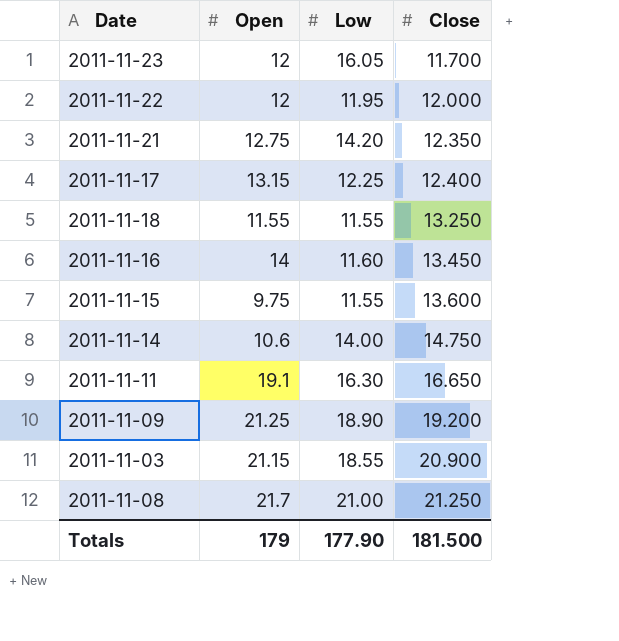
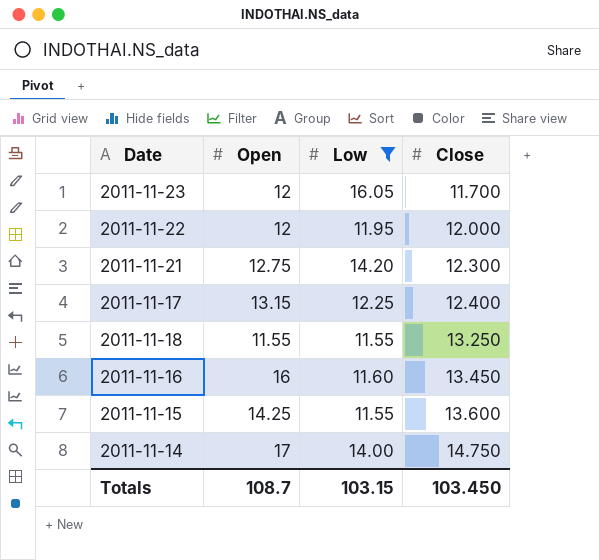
filter: none -> Low <= 16.05
2011-11-21 | Close: 12.350 -> 12.300
2011-11-16 | Open: 14 -> 16
2011-11-15 | Open: 9.75 -> 14.25
2011-11-14 | Open: 10.6 -> 17
Totals | Open: 179 -> 108.7
Totals | Low: 177.90 -> 103.15
Totals | Close: 181.500 -> 103.450

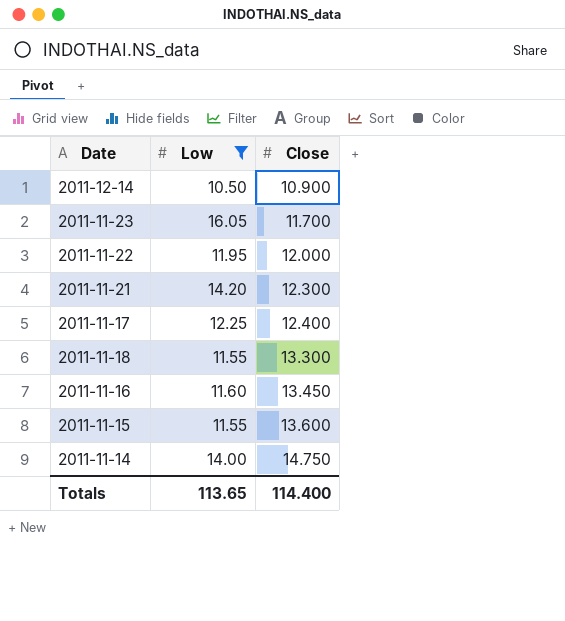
column Open | position: 2 -> none
row 2011-12-14: none -> 10.50 | 10.900
2011-11-18 | Close: 13.250 -> 13.300
Totals | Low: 103.15 -> 113.65
Totals | Close: 103.450 -> 114.400

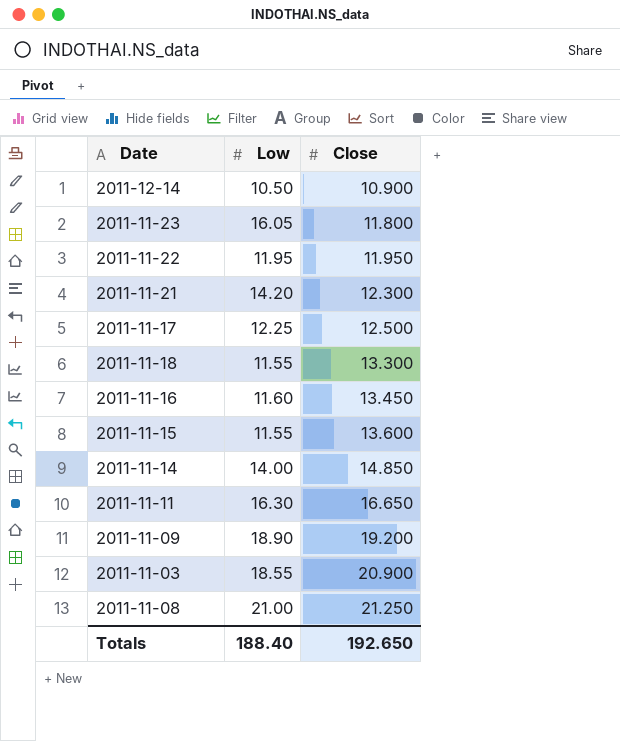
filter: Low <= 16.05 -> none
2011-11-23 | Close: 11.700 -> 11.800
2011-11-22 | Close: 12.000 -> 11.950
2011-11-17 | Close: 12.400 -> 12.500
2011-11-14 | Close: 14.750 -> 14.850
Totals | Low: 113.65 -> 188.40
Totals | Close: 114.400 -> 192.650

